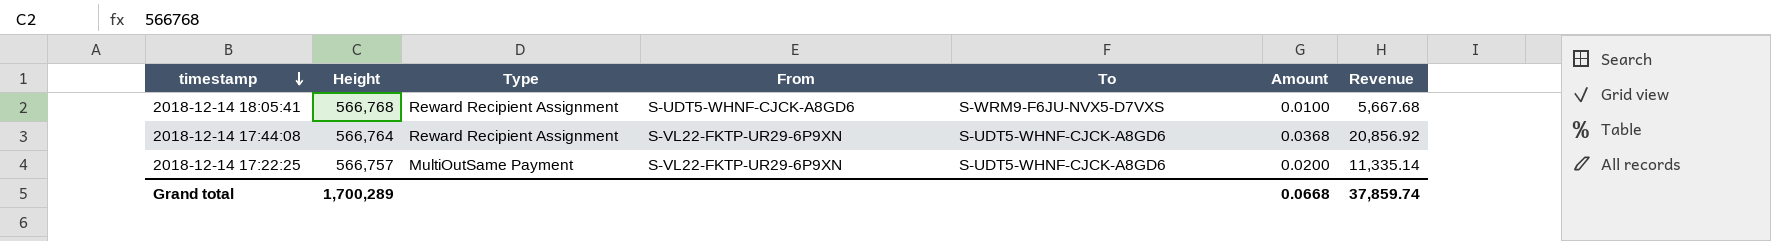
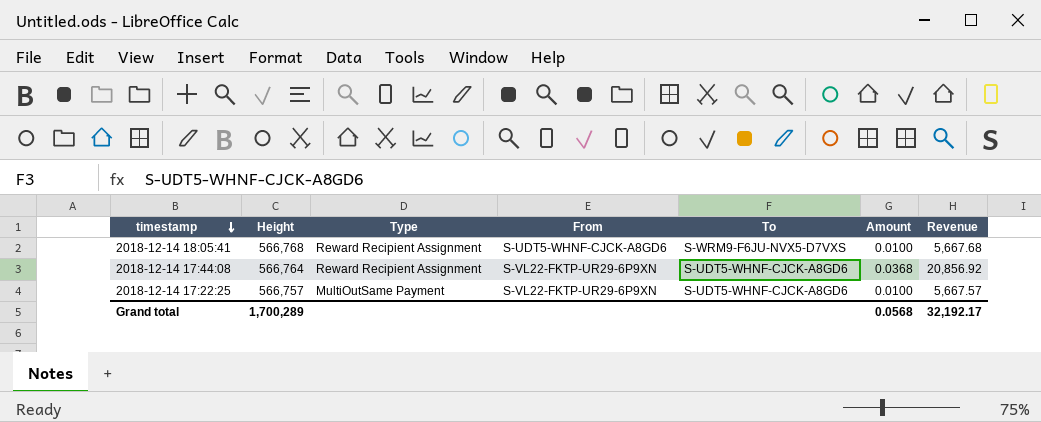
2018-12-14 17:22:25 | Amount: 0.0200 -> 0.0100
2018-12-14 17:22:25 | Revenue: 11,335.14 -> 5,667.57
Grand total | Amount: 0.0668 -> 0.0568
Grand total | Revenue: 37,859.74 -> 32,192.17

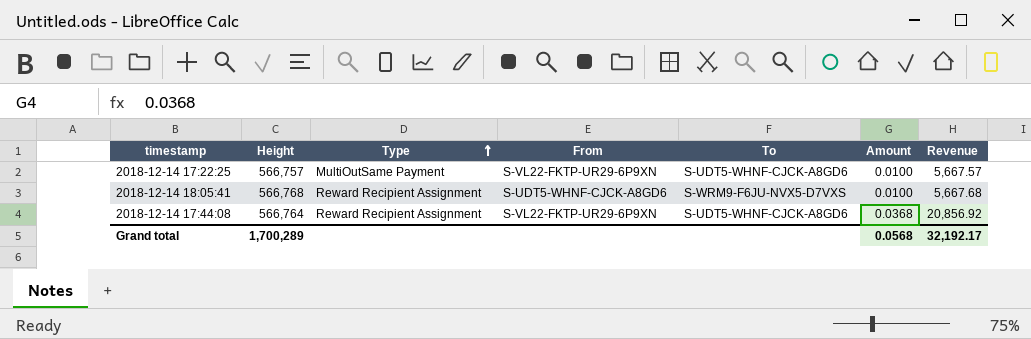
row order: timestamp descending -> Type ascending

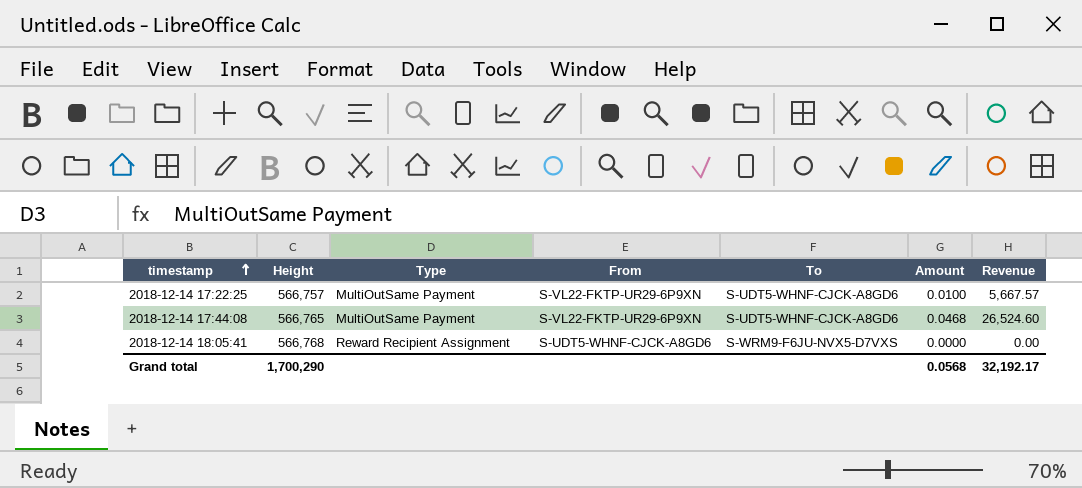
row order: Type ascending -> timestamp ascending
2018-12-14 17:44:08 | Height: 566,764 -> 566,765
2018-12-14 17:44:08 | Type: Reward Recipient Assignment -> MultiOutSame Payment
2018-12-14 17:44:08 | Amount: 0.0368 -> 0.0468
2018-12-14 17:44:08 | Revenue: 20,856.92 -> 26,524.60
2018-12-14 18:05:41 | Amount: 0.0100 -> 0.0000
2018-12-14 18:05:41 | Revenue: 5,667.68 -> 0.00
Grand total | Height: 1,700,289 -> 1,700,290

